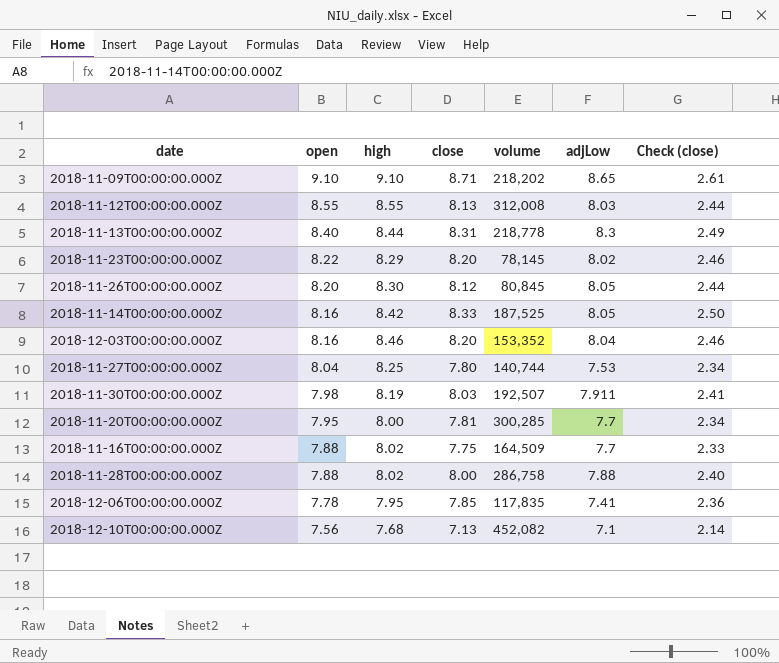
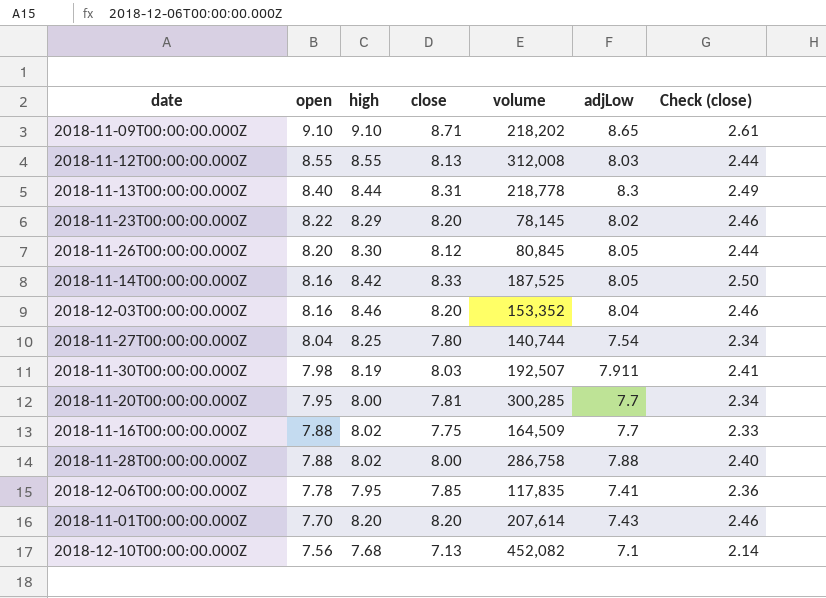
2018-11-27T00:00:00.000Z | adjLow: 7.53 -> 7.54
row 2018-11-01T00:00:00.000Z: none -> 7.70 | 8.20 | 8.20 | 207,614 | 7.43 | 2.46

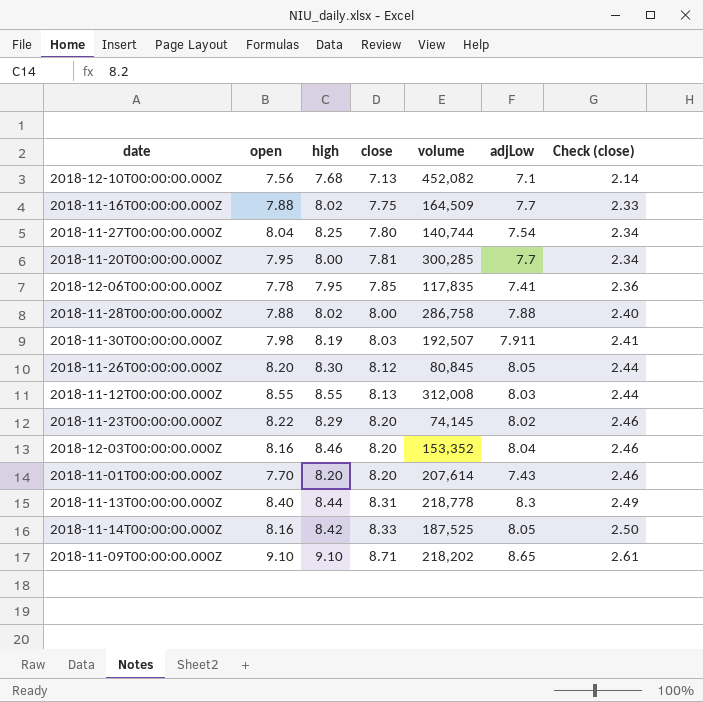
row order: open descending -> close ascending
2018-11-23T00:00:00.000Z | volume: 78,145 -> 74,145

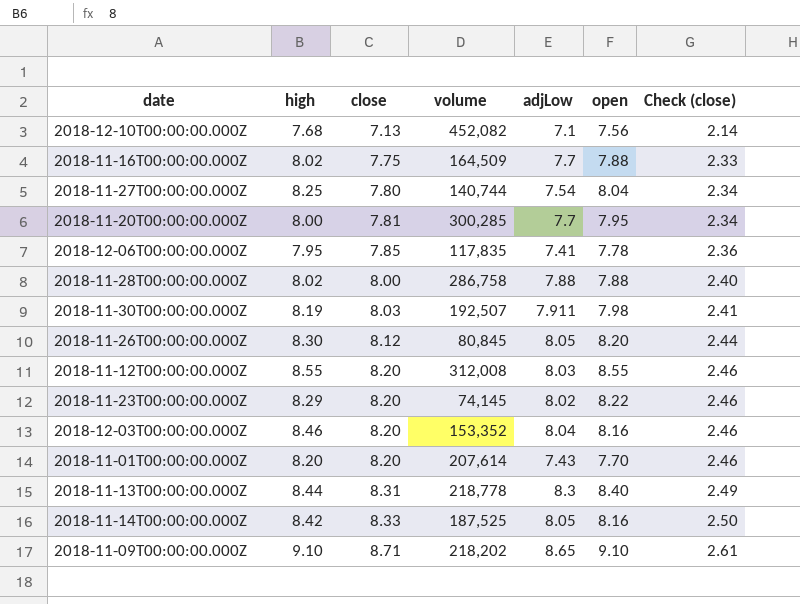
column open | position: 2 -> 6
2018-11-12T00:00:00.000Z | close: 8.13 -> 8.20
2018-11-12T00:00:00.000Z | Check (close): 2.44 -> 2.46

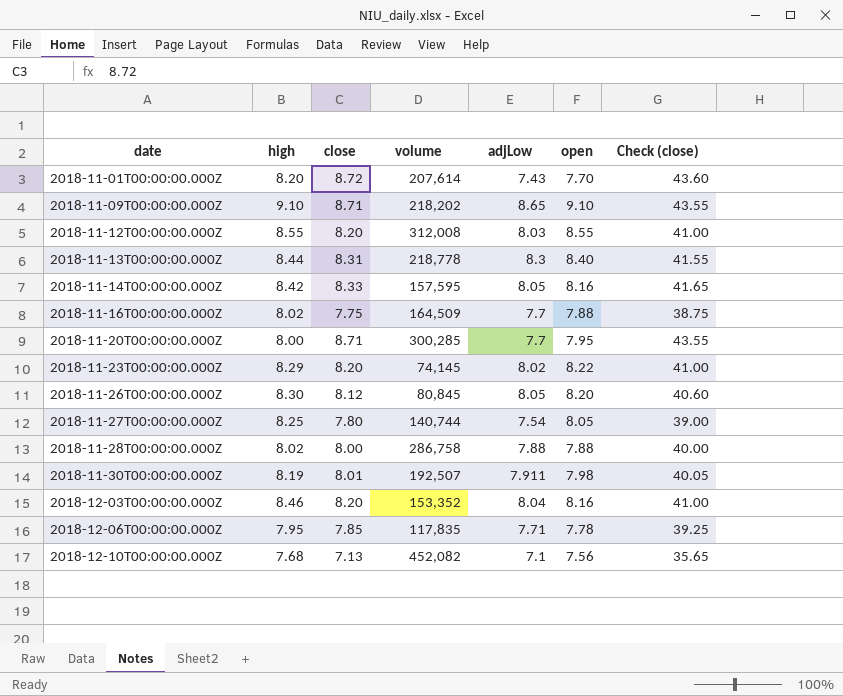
row order: close ascending -> date ascending
column Check (close) | formula: [close] * 0.3 -> [close] * 5
2018-11-01T00:00:00.000Z | close: 8.20 -> 8.72
2018-11-14T00:00:00.000Z | volume: 187,525 -> 157,595
2018-11-20T00:00:00.000Z | close: 7.81 -> 8.71
2018-11-27T00:00:00.000Z | open: 8.04 -> 8.05
2018-11-30T00:00:00.000Z | close: 8.03 -> 8.01
2018-12-06T00:00:00.000Z | adjLow: 7.41 -> 7.71

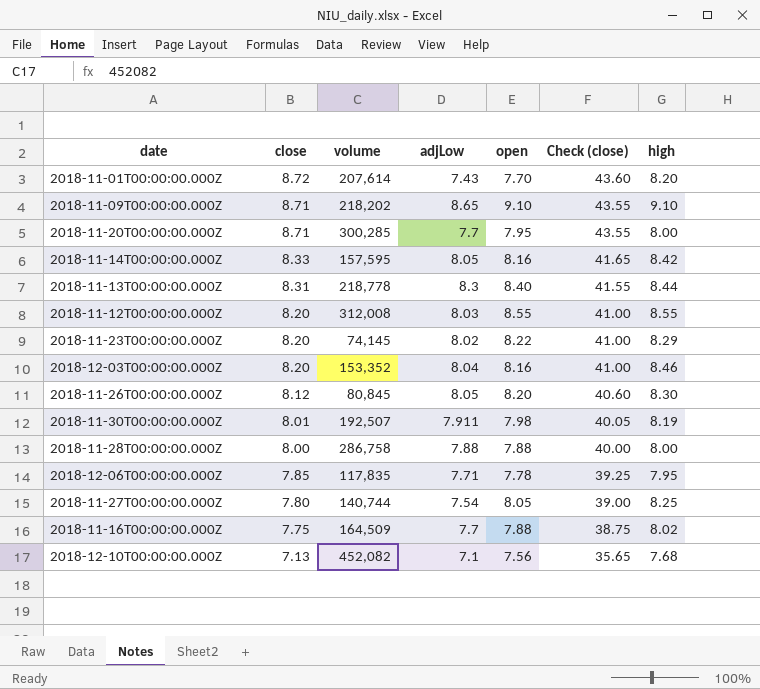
row order: date ascending -> close descending
column high | position: 2 -> 7
2018-11-28T00:00:00.000Z | high: 8.02 -> 8.00

